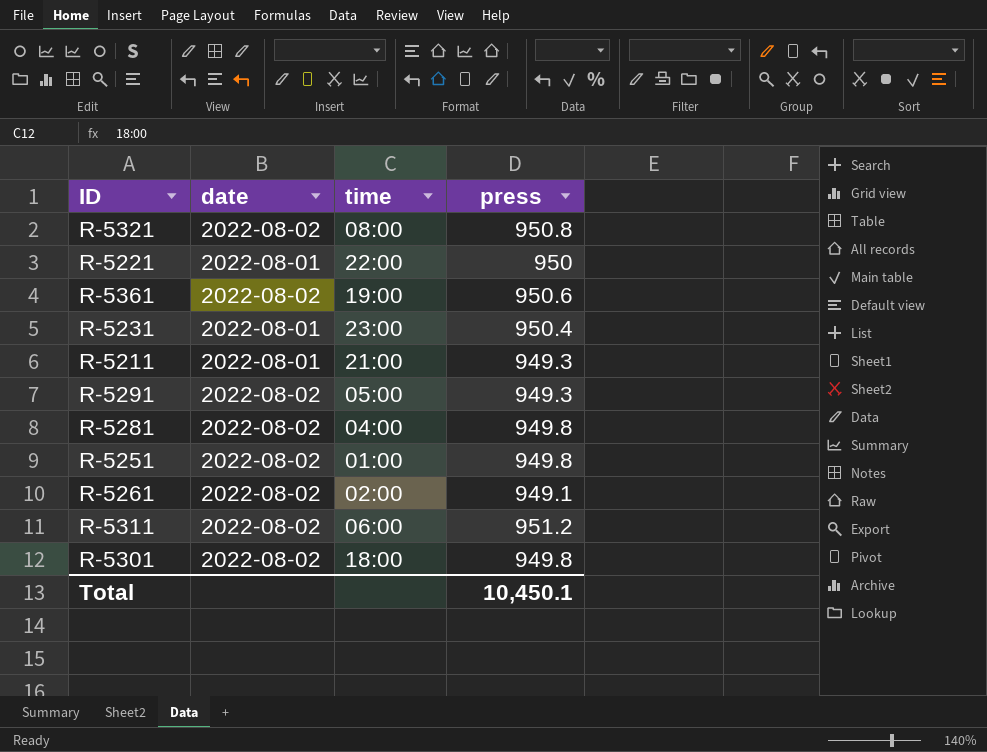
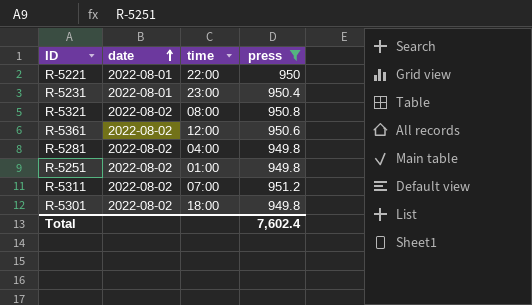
filter: none -> press >= 949.8
row order: none -> date ascending
R-5361 | time: 19:00 -> 12:00
R-5311 | time: 06:00 -> 07:00
Total | press: 10,450.1 -> 7,602.4

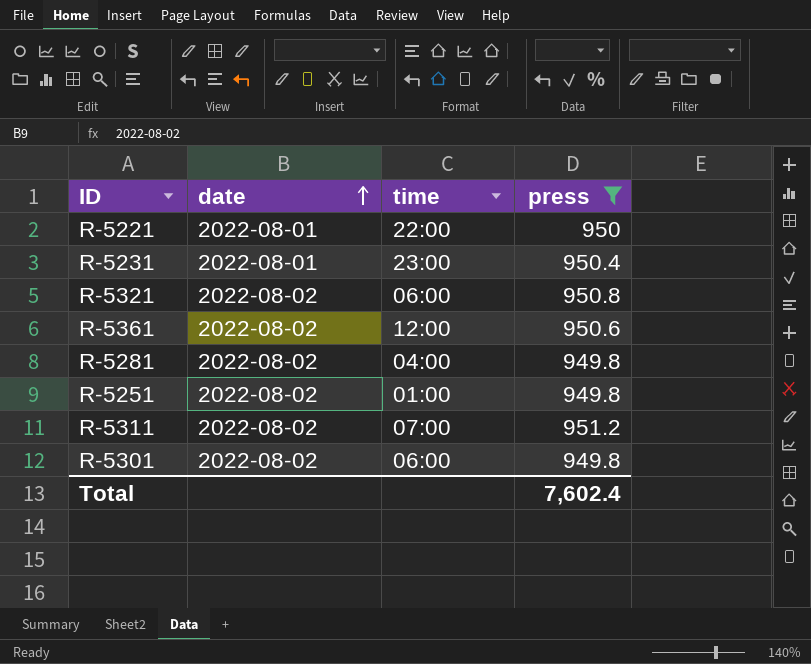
R-5321 | time: 08:00 -> 06:00
R-5301 | time: 18:00 -> 06:00

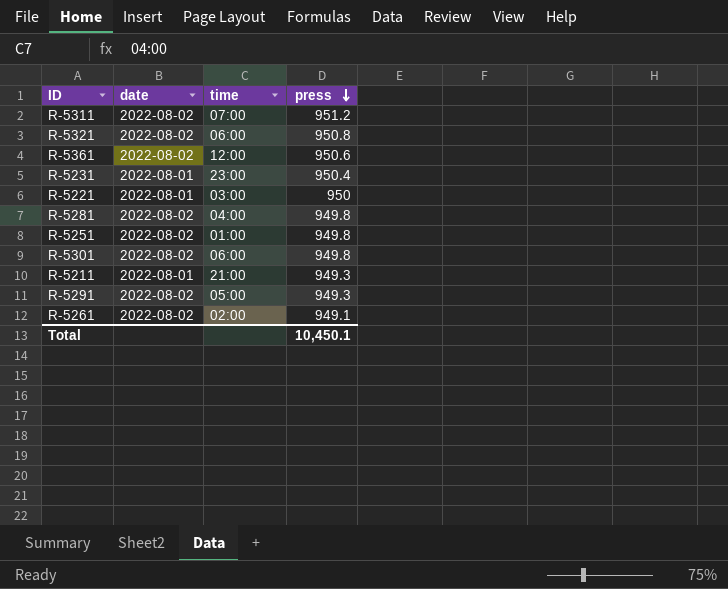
filter: press >= 949.8 -> none
row order: date ascending -> press descending
R-5221 | time: 22:00 -> 03:00
Total | press: 7,602.4 -> 10,450.1

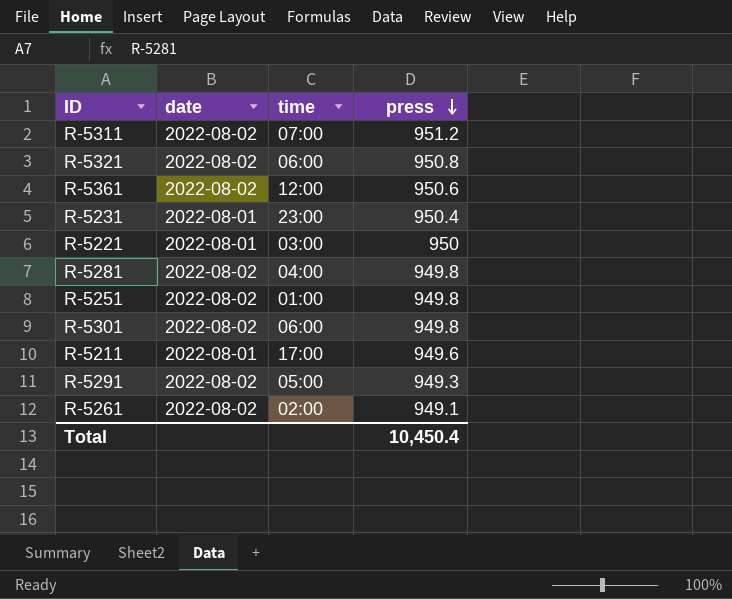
R-5211 | time: 21:00 -> 17:00
R-5211 | press: 949.3 -> 949.6
Total | press: 10,450.1 -> 10,450.4

